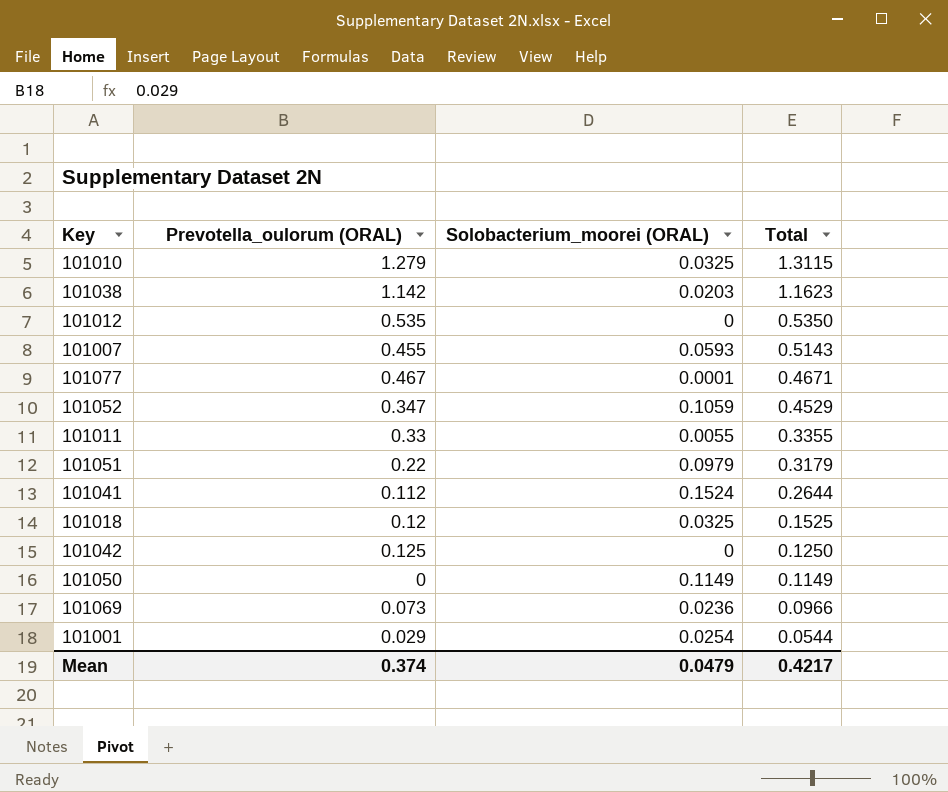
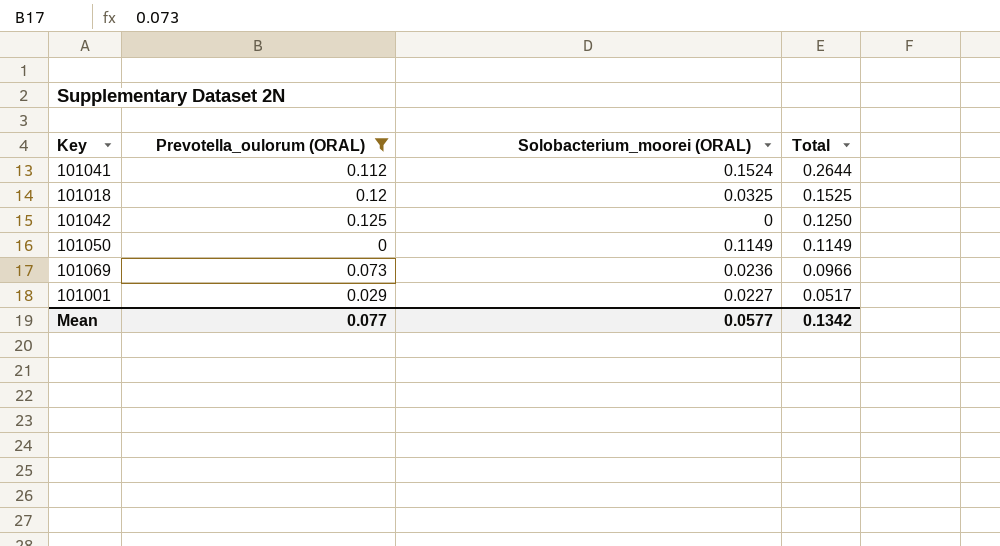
filter: none -> Prevotella_oulorum (ORAL) <= 0.125
101001 | Solobacterium_moorei (ORAL): 0.0254 -> 0.0227
101001 | Total: 0.0544 -> 0.0517
Mean | Prevotella_oulorum (ORAL): 0.374 -> 0.077
Mean | Solobacterium_moorei (ORAL): 0.0479 -> 0.0577
Mean | Total: 0.4217 -> 0.1342

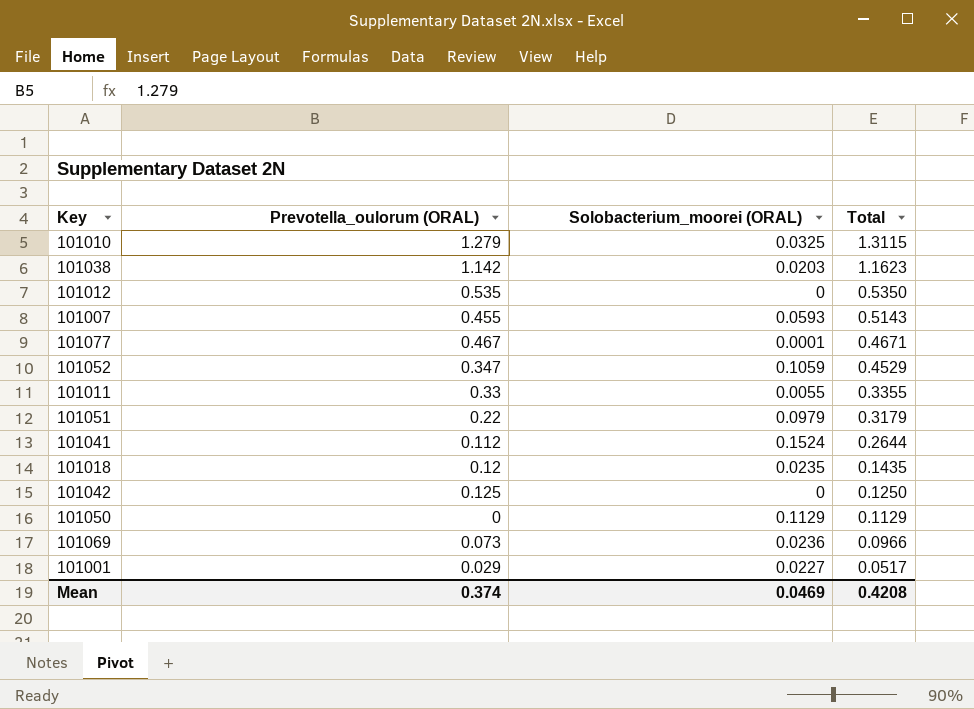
filter: Prevotella_oulorum (ORAL) <= 0.125 -> none
101018 | Solobacterium_moorei (ORAL): 0.0325 -> 0.0235
101018 | Total: 0.1525 -> 0.1435
101050 | Solobacterium_moorei (ORAL): 0.1149 -> 0.1129
101050 | Total: 0.1149 -> 0.1129
Mean | Prevotella_oulorum (ORAL): 0.077 -> 0.374
Mean | Solobacterium_moorei (ORAL): 0.0577 -> 0.0469
Mean | Total: 0.1342 -> 0.4208

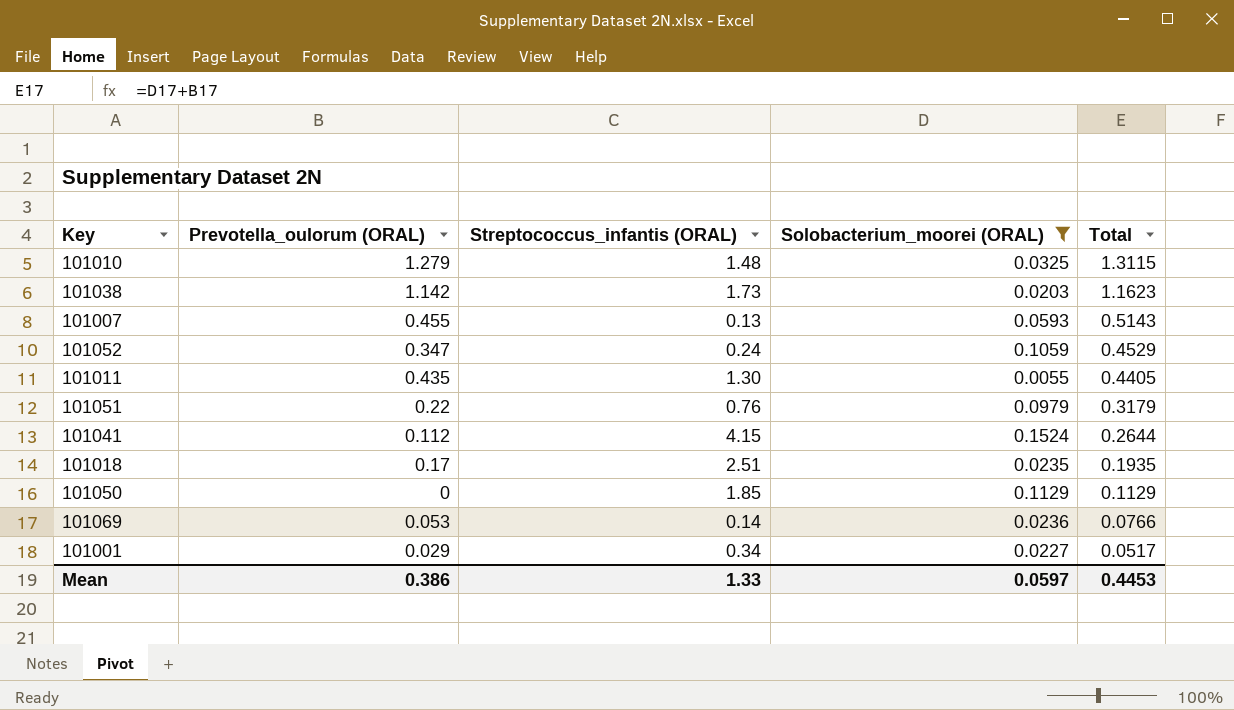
filter: none -> Solobacterium_moorei (ORAL) >= 0.0055
column Streptococcus_infantis (ORAL) | position: none -> 3
101011 | Prevotella_oulorum (ORAL): 0.33 -> 0.435
101011 | Total: 0.3355 -> 0.4405
101018 | Prevotella_oulorum (ORAL): 0.12 -> 0.17
101018 | Total: 0.1435 -> 0.1935
101069 | Prevotella_oulorum (ORAL): 0.073 -> 0.053
101069 | Total: 0.0966 -> 0.0766
Mean | Prevotella_oulorum (ORAL): 0.374 -> 0.386
Mean | Solobacterium_moorei (ORAL): 0.0469 -> 0.0597
Mean | Total: 0.4208 -> 0.4453

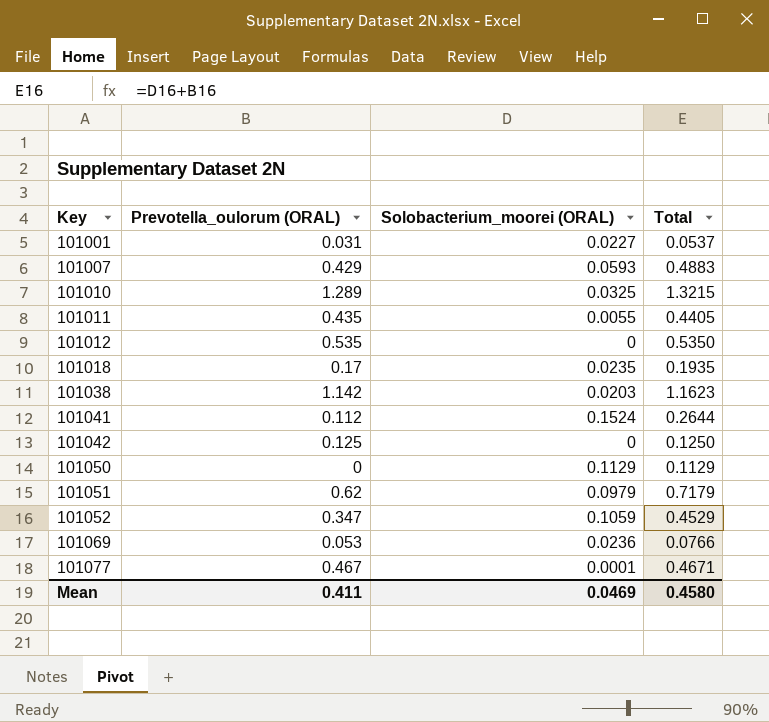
filter: Solobacterium_moorei (ORAL) >= 0.0055 -> none
row order: Total descending -> Key ascending
column Streptococcus_infantis (ORAL) | position: 3 -> none
101001 | Prevotella_oulorum (ORAL): 0.029 -> 0.031
101001 | Total: 0.0517 -> 0.0537
101007 | Prevotella_oulorum (ORAL): 0.455 -> 0.429
101007 | Total: 0.5143 -> 0.4883
101010 | Prevotella_oulorum (ORAL): 1.279 -> 1.289
101010 | Total: 1.3115 -> 1.3215
101051 | Prevotella_oulorum (ORAL): 0.22 -> 0.62
101051 | Total: 0.3179 -> 0.7179
Mean | Prevotella_oulorum (ORAL): 0.386 -> 0.411
Mean | Solobacterium_moorei (ORAL): 0.0597 -> 0.0469
Mean | Total: 0.4453 -> 0.4580

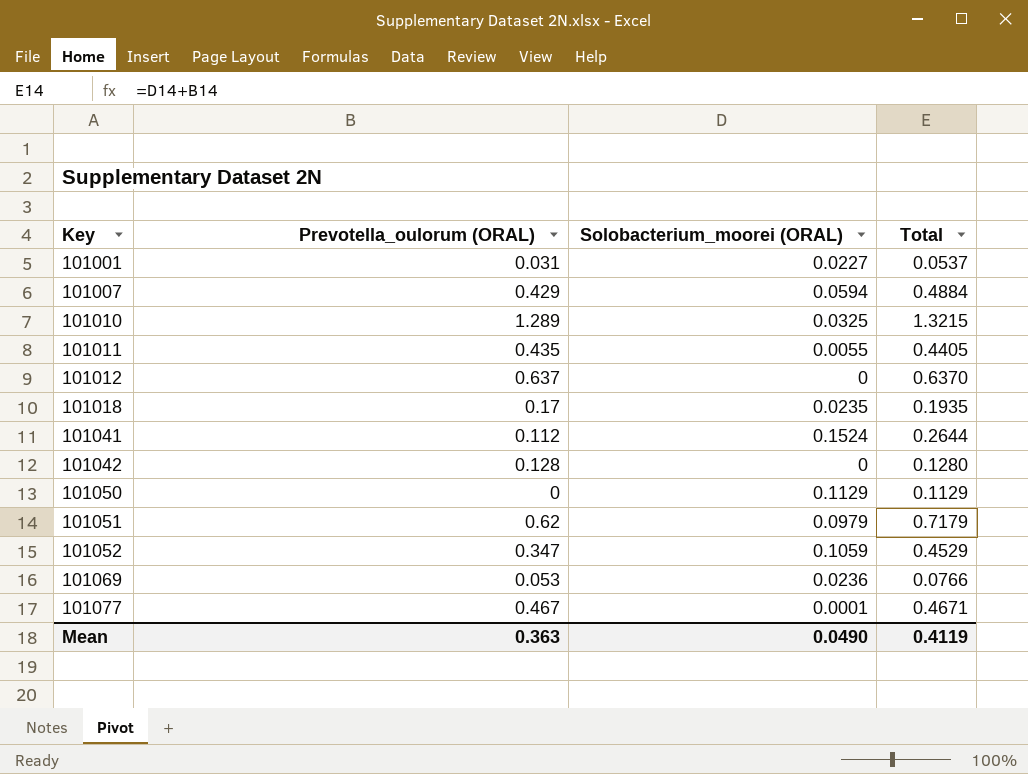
row 101038: 1.142 | 0.0203 | 1.1623 -> none
101007 | Solobacterium_moorei (ORAL): 0.0593 -> 0.0594
101007 | Total: 0.4883 -> 0.4884
101012 | Prevotella_oulorum (ORAL): 0.535 -> 0.637
101012 | Total: 0.5350 -> 0.6370
101042 | Prevotella_oulorum (ORAL): 0.125 -> 0.128
101042 | Total: 0.1250 -> 0.1280
Mean | Prevotella_oulorum (ORAL): 0.411 -> 0.363
Mean | Solobacterium_moorei (ORAL): 0.0469 -> 0.0490
Mean | Total: 0.4580 -> 0.4119

